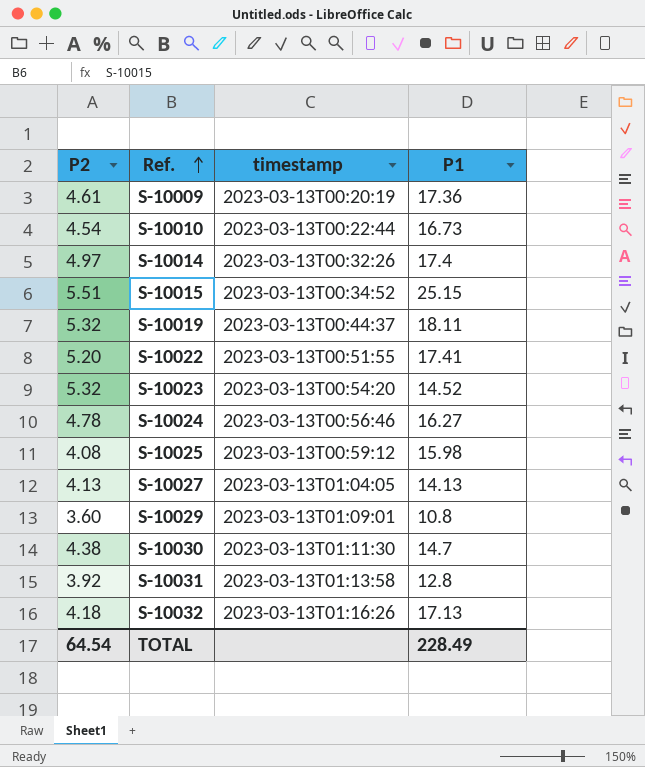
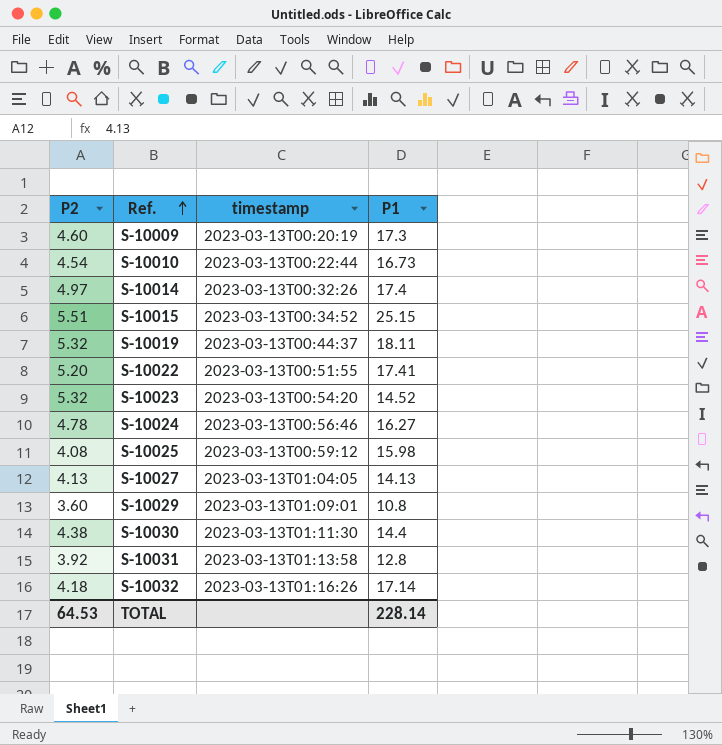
S-10009 | P2: 4.61 -> 4.60
S-10009 | P1: 17.36 -> 17.3
S-10030 | P1: 14.7 -> 14.4
S-10032 | P1: 17.13 -> 17.14
TOTAL | P2: 64.54 -> 64.53
TOTAL | P1: 228.49 -> 228.14

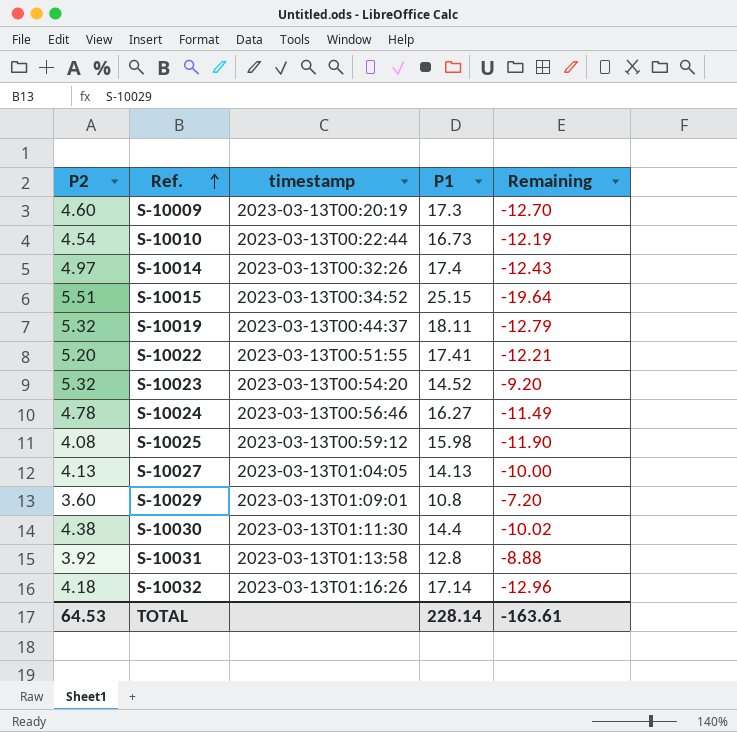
column Remaining | formula: none -> [P2] - [P1]

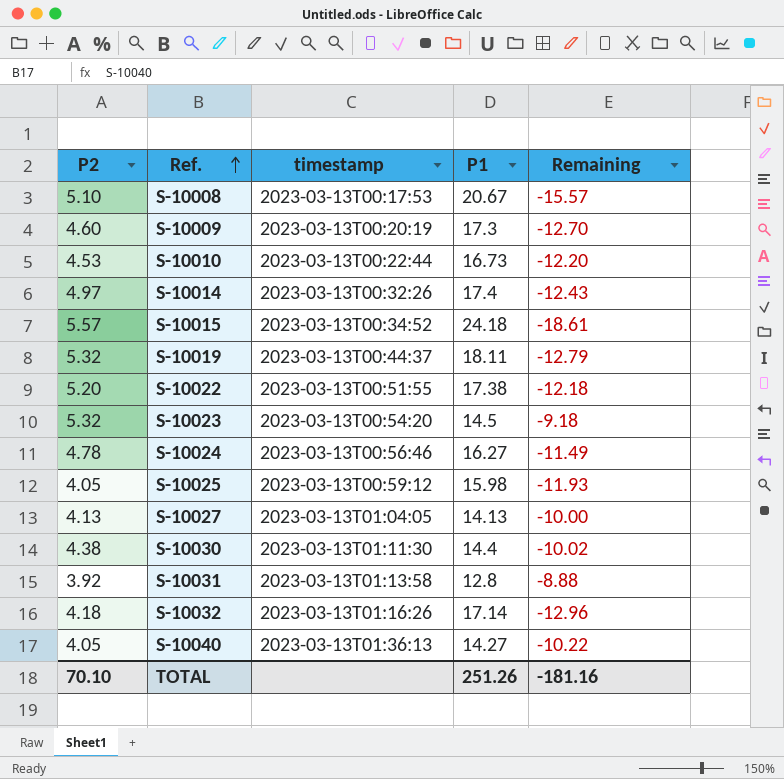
row S-10029: 3.60 | 2023-03-13T01:09:01 | 10.8 | -7.20 -> none
row S-10008: none -> 5.10 | 2023-03-13T00:17:53 | 20.67 | -15.57
S-10010 | P2: 4.54 -> 4.53
S-10010 | Remaining: -12.19 -> -12.20
S-10015 | P2: 5.51 -> 5.57
S-10015 | P1: 25.15 -> 24.18
S-10015 | Remaining: -19.64 -> -18.61
S-10022 | P1: 17.41 -> 17.38
S-10022 | Remaining: -12.21 -> -12.18
S-10023 | P1: 14.52 -> 14.5
S-10023 | Remaining: -9.20 -> -9.18
S-10025 | P2: 4.08 -> 4.05
S-10025 | Remaining: -11.90 -> -11.93
row S-10040: none -> 4.05 | 2023-03-13T01:36:13 | 14.27 | -10.22
TOTAL | P2: 64.53 -> 70.10
TOTAL | P1: 228.14 -> 251.26
TOTAL | Remaining: -163.61 -> -181.16

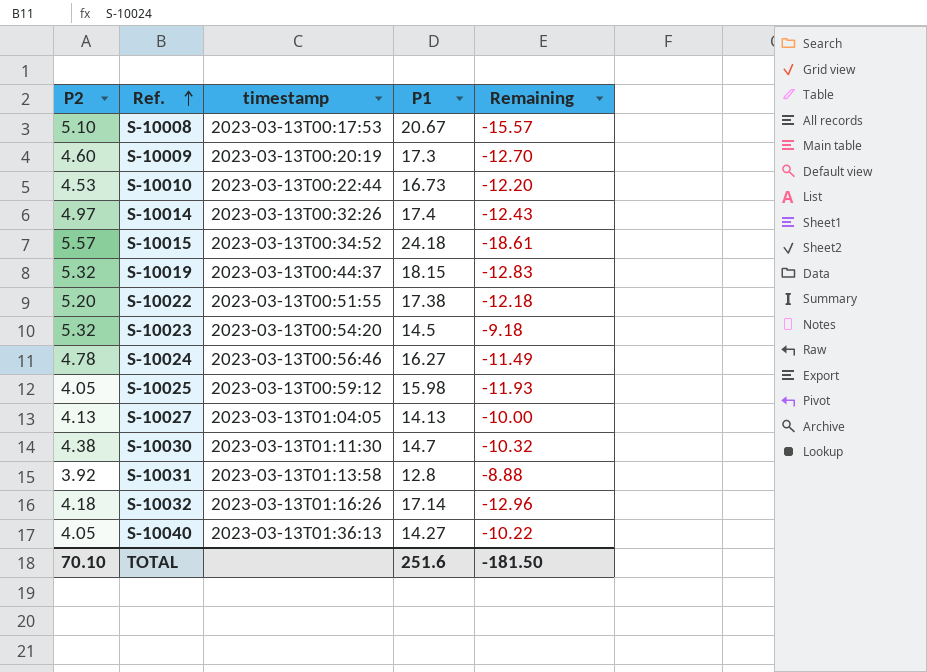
S-10019 | P1: 18.11 -> 18.15
S-10019 | Remaining: -12.79 -> -12.83
S-10030 | P1: 14.4 -> 14.7
S-10030 | Remaining: -10.02 -> -10.32
TOTAL | P1: 251.26 -> 251.6
TOTAL | Remaining: -181.16 -> -181.50

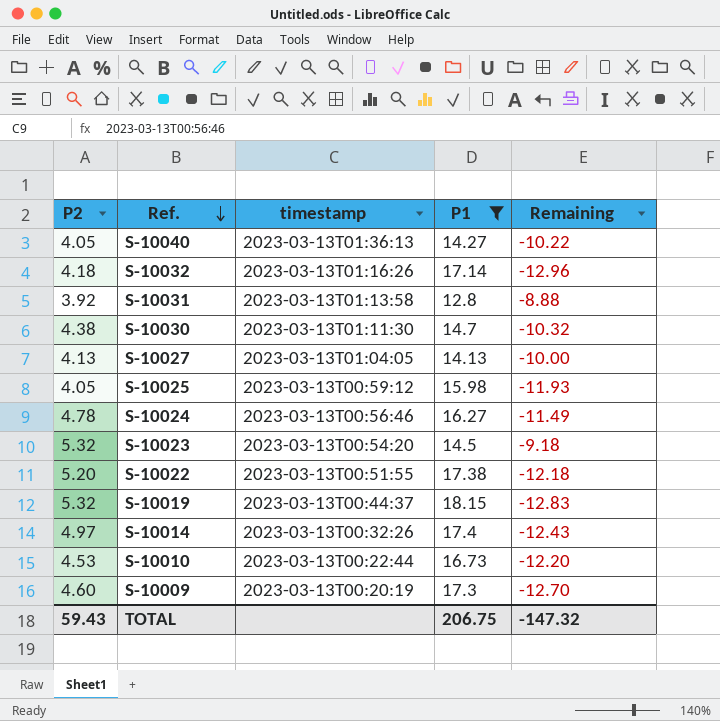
filter: none -> P1 <= 18.15
row order: Ref. ascending -> Ref. descending
TOTAL | P2: 70.10 -> 59.43
TOTAL | P1: 251.6 -> 206.75
TOTAL | Remaining: -181.50 -> -147.32

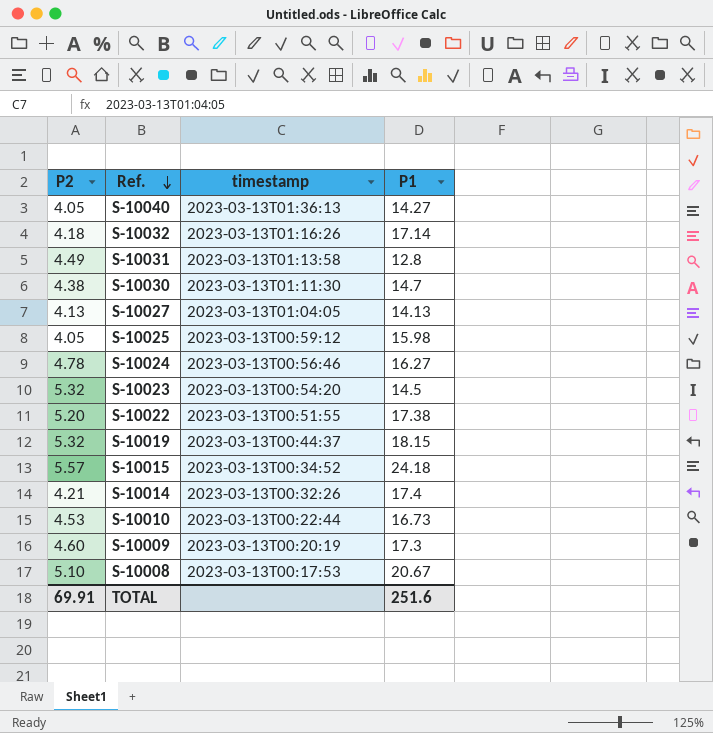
filter: P1 <= 18.15 -> none
column Remaining | formula: [P2] - [P1] -> none
S-10031 | P2: 3.92 -> 4.49
S-10014 | P2: 4.97 -> 4.21
TOTAL | P2: 59.43 -> 69.91
TOTAL | P1: 206.75 -> 251.6

